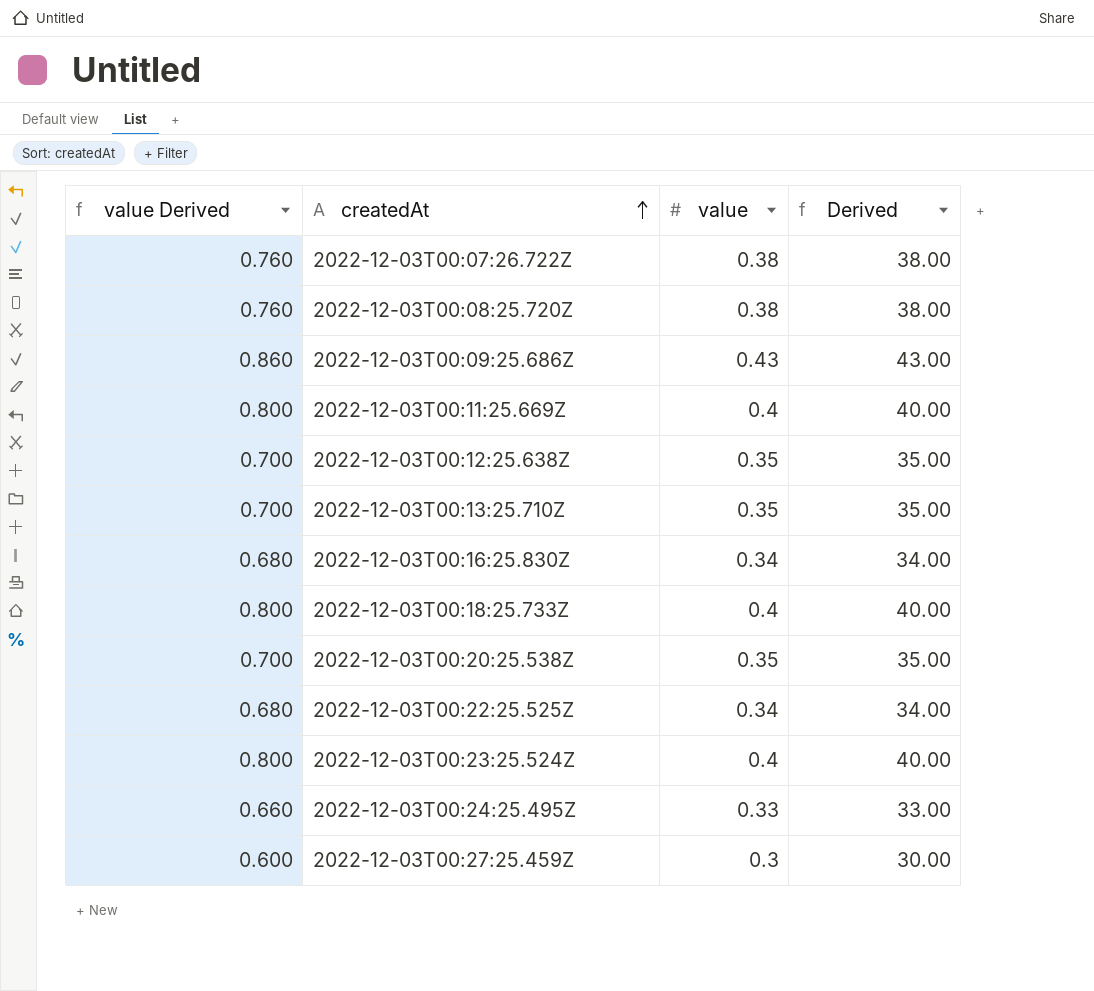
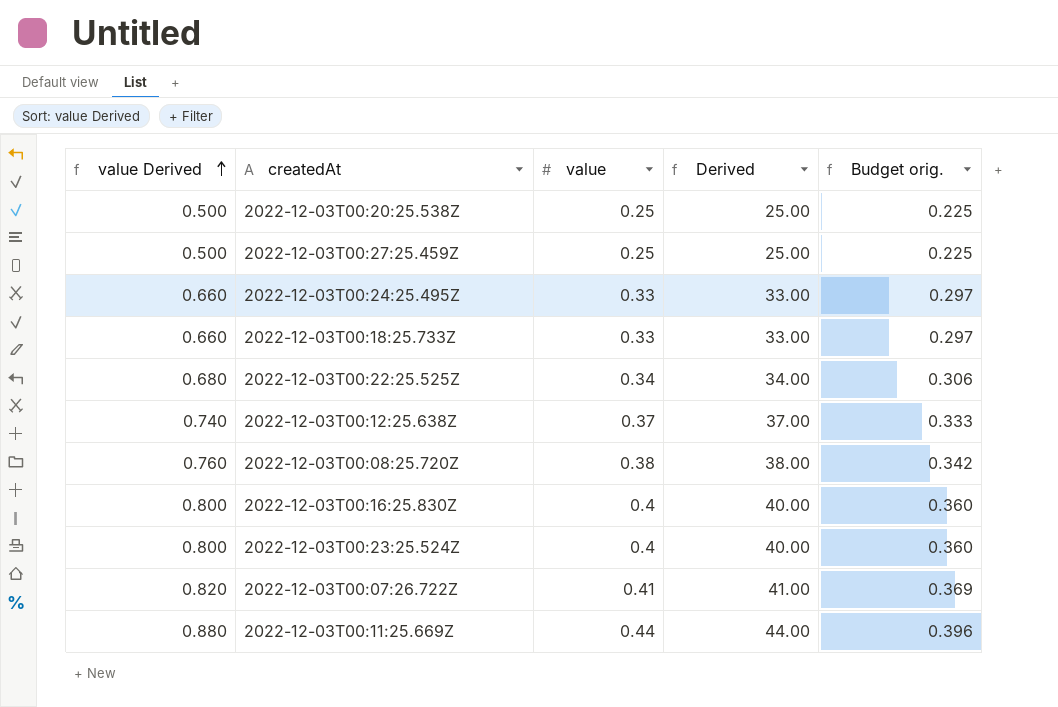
row order: createdAt ascending -> value Derived ascending
column Budget orig. | formula: none -> [value] * 0.9
row 2022-12-03T00:09:25.686Z: 0.860 | 0.43 | 43.00 -> none
row 2022-12-03T00:13:25.710Z: 0.700 | 0.35 | 35.00 -> none
2022-12-03T00:20:25.538Z | value Derived: 0.700 -> 0.500
2022-12-03T00:20:25.538Z | value: 0.35 -> 0.25
2022-12-03T00:20:25.538Z | Derived: 35.00 -> 25.00
2022-12-03T00:27:25.459Z | value Derived: 0.600 -> 0.500
2022-12-03T00:27:25.459Z | value: 0.3 -> 0.25
2022-12-03T00:27:25.459Z | Derived: 30.00 -> 25.00
2022-12-03T00:18:25.733Z | value Derived: 0.800 -> 0.660
2022-12-03T00:18:25.733Z | value: 0.4 -> 0.33
2022-12-03T00:18:25.733Z | Derived: 40.00 -> 33.00
2022-12-03T00:12:25.638Z | value Derived: 0.700 -> 0.740
2022-12-03T00:12:25.638Z | value: 0.35 -> 0.37
2022-12-03T00:12:25.638Z | Derived: 35.00 -> 37.00
2022-12-03T00:16:25.830Z | value Derived: 0.680 -> 0.800
2022-12-03T00:16:25.830Z | value: 0.34 -> 0.4
2022-12-03T00:16:25.830Z | Derived: 34.00 -> 40.00
2022-12-03T00:07:26.722Z | value Derived: 0.760 -> 0.820
2022-12-03T00:07:26.722Z | value: 0.38 -> 0.41
2022-12-03T00:07:26.722Z | Derived: 38.00 -> 41.00
2022-12-03T00:11:25.669Z | value Derived: 0.800 -> 0.880
2022-12-03T00:11:25.669Z | value: 0.4 -> 0.44
2022-12-03T00:11:25.669Z | Derived: 40.00 -> 44.00

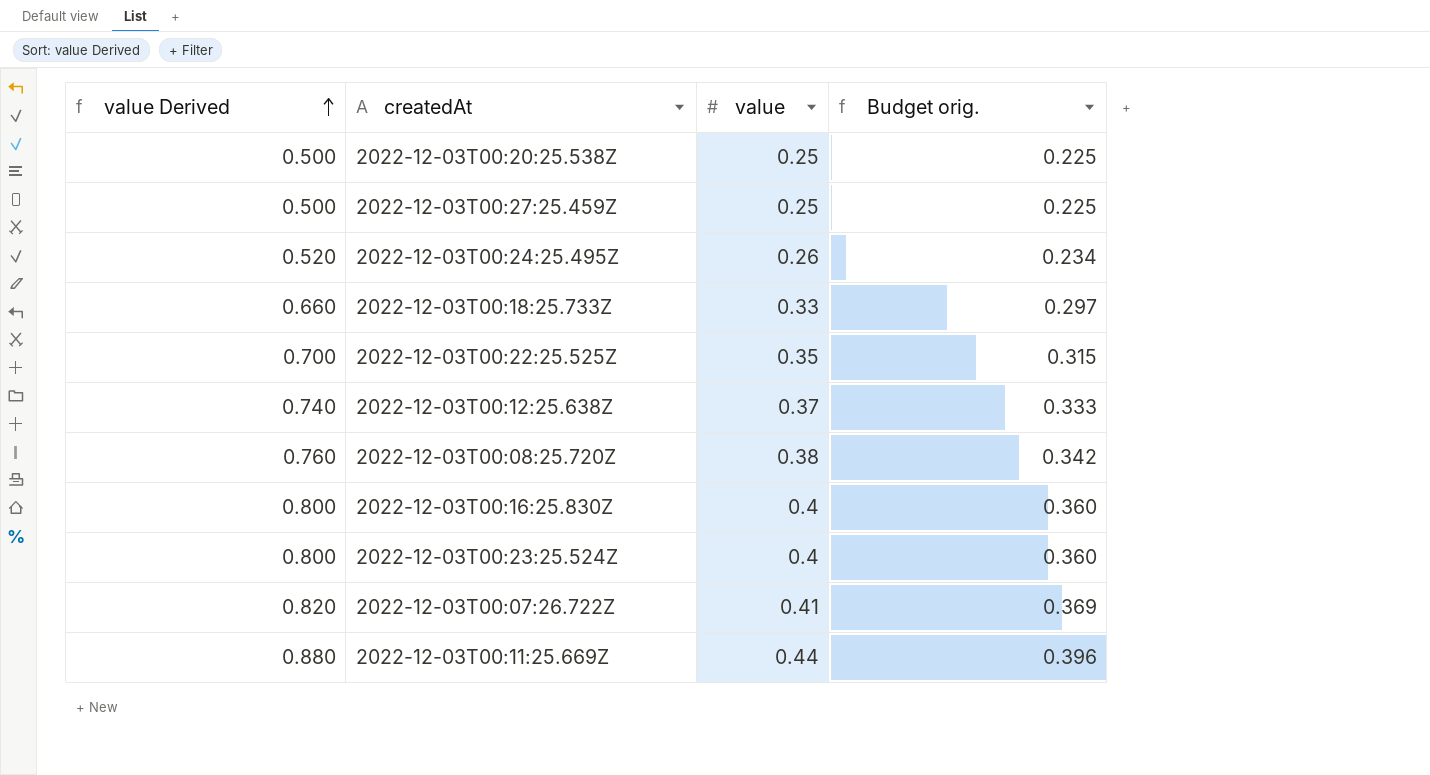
column Derived | formula: [value] * 100 -> none
2022-12-03T00:24:25.495Z | value Derived: 0.660 -> 0.520
2022-12-03T00:24:25.495Z | value: 0.33 -> 0.26
2022-12-03T00:24:25.495Z | Budget orig.: 0.297 -> 0.234
2022-12-03T00:22:25.525Z | value Derived: 0.680 -> 0.700
2022-12-03T00:22:25.525Z | value: 0.34 -> 0.35
2022-12-03T00:22:25.525Z | Budget orig.: 0.306 -> 0.315

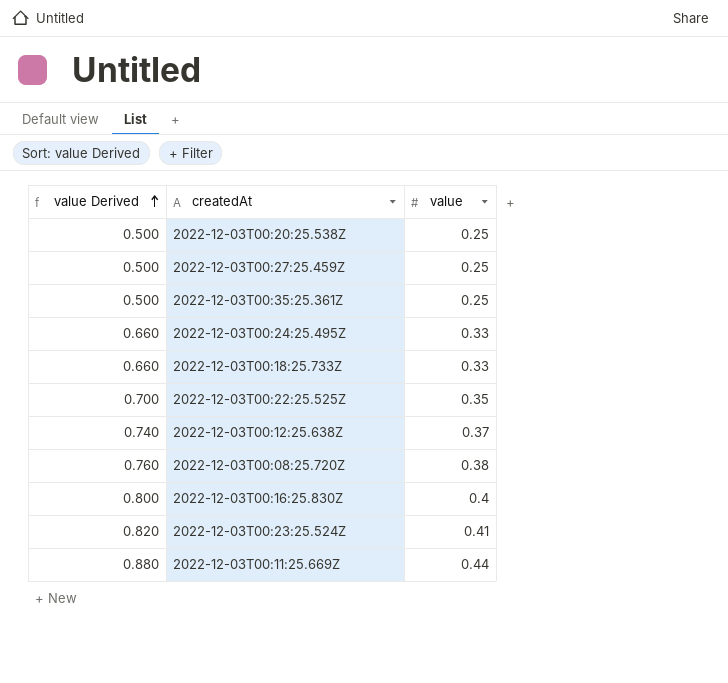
column Budget orig. | formula: [value] * 0.9 -> none
row 2022-12-03T00:07:26.722Z: 0.820 | 0.41 | 0.369 -> none
row 2022-12-03T00:35:25.361Z: none -> 0.500 | 0.25
2022-12-03T00:24:25.495Z | value Derived: 0.520 -> 0.660
2022-12-03T00:24:25.495Z | value: 0.26 -> 0.33
2022-12-03T00:23:25.524Z | value Derived: 0.800 -> 0.820
2022-12-03T00:23:25.524Z | value: 0.4 -> 0.41

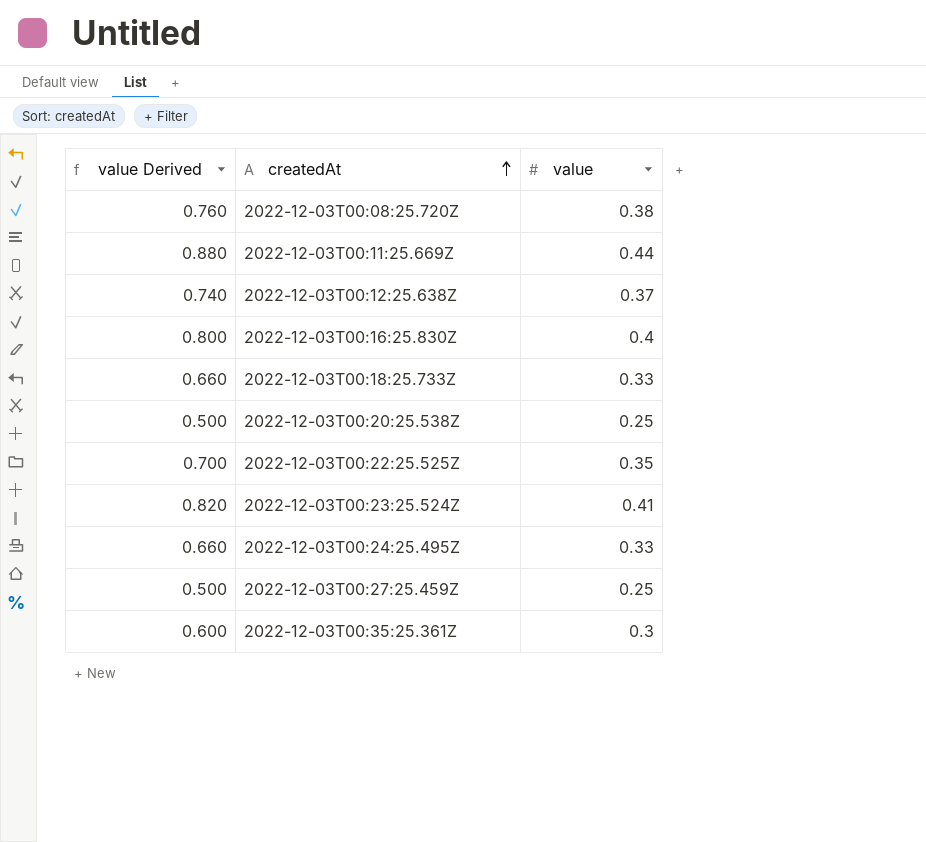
row order: value Derived ascending -> createdAt ascending
2022-12-03T00:35:25.361Z | value Derived: 0.500 -> 0.600
2022-12-03T00:35:25.361Z | value: 0.25 -> 0.3

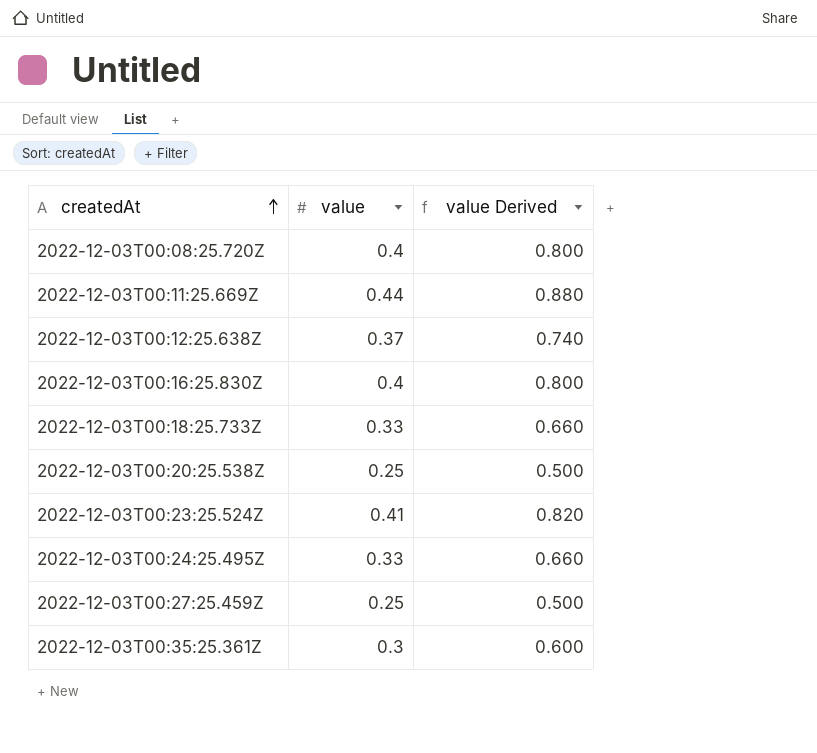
column value Derived | position: 1 -> 3
row 2022-12-03T00:22:25.525Z: 0.700 | 0.35 -> none
2022-12-03T00:08:25.720Z | value: 0.38 -> 0.4
2022-12-03T00:08:25.720Z | value Derived: 0.760 -> 0.800

